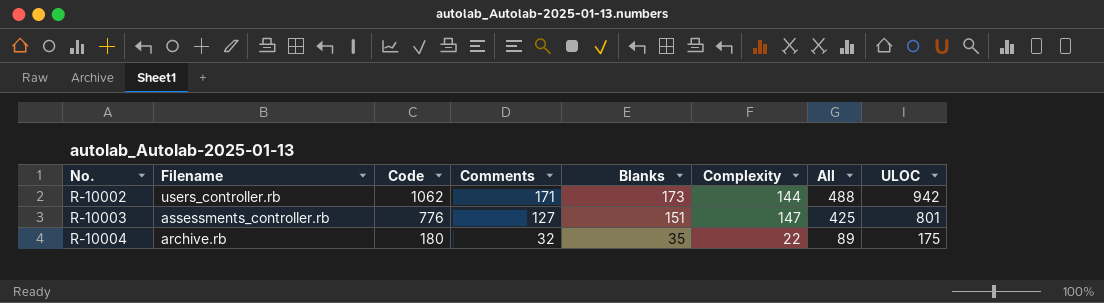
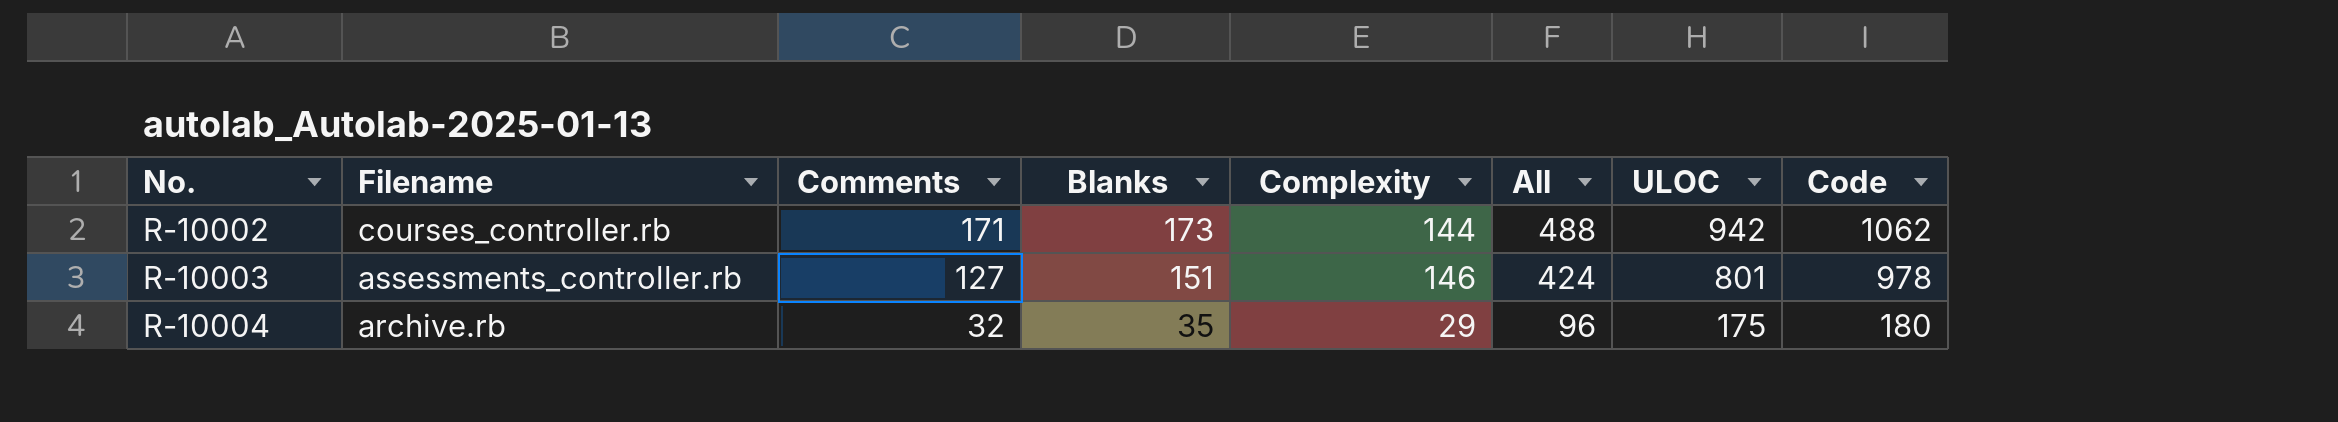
column Code | position: 3 -> 8
R-10002 | Filename: users_controller.rb -> courses_controller.rb
R-10003 | Complexity: 147 -> 146
R-10003 | All: 425 -> 424
R-10003 | Code: 776 -> 978
R-10004 | Complexity: 22 -> 29
R-10004 | All: 89 -> 96

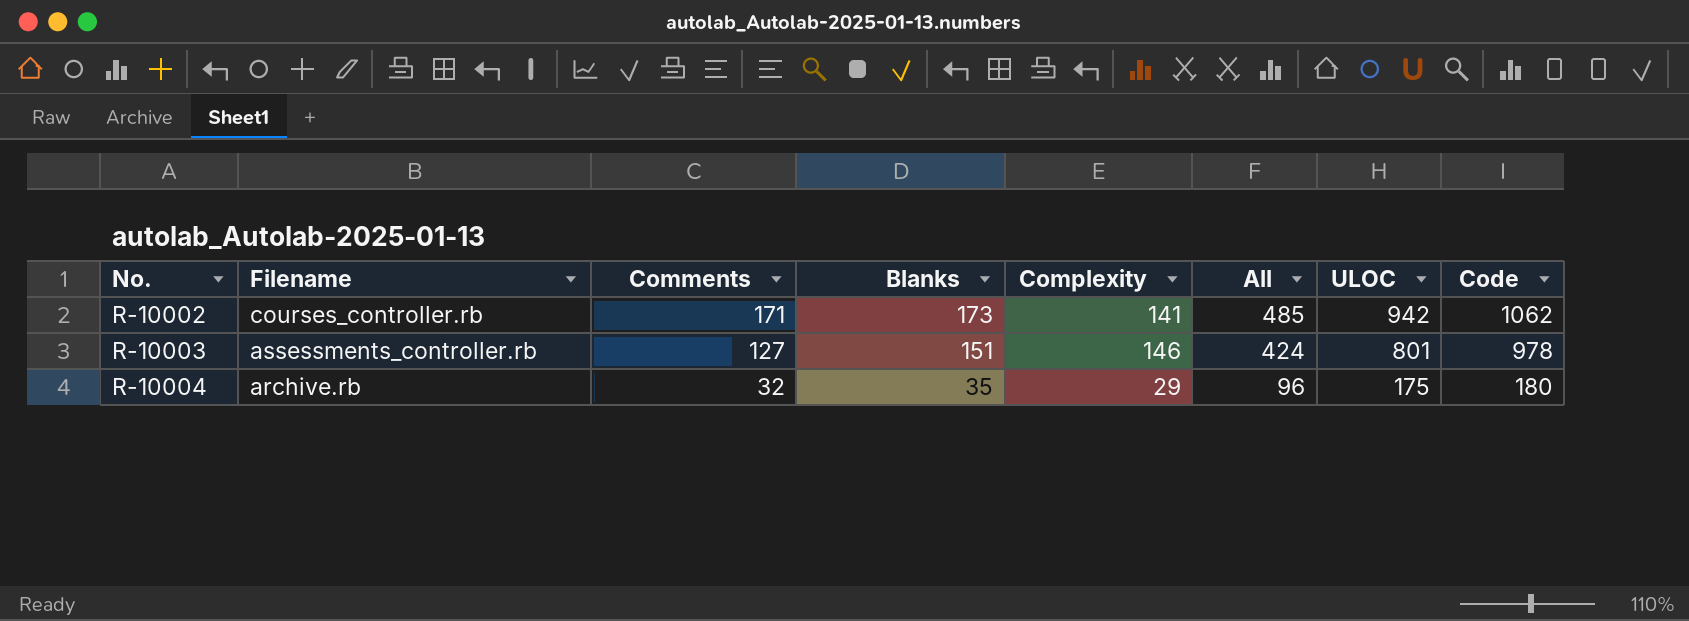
R-10002 | Complexity: 144 -> 141
R-10002 | All: 488 -> 485

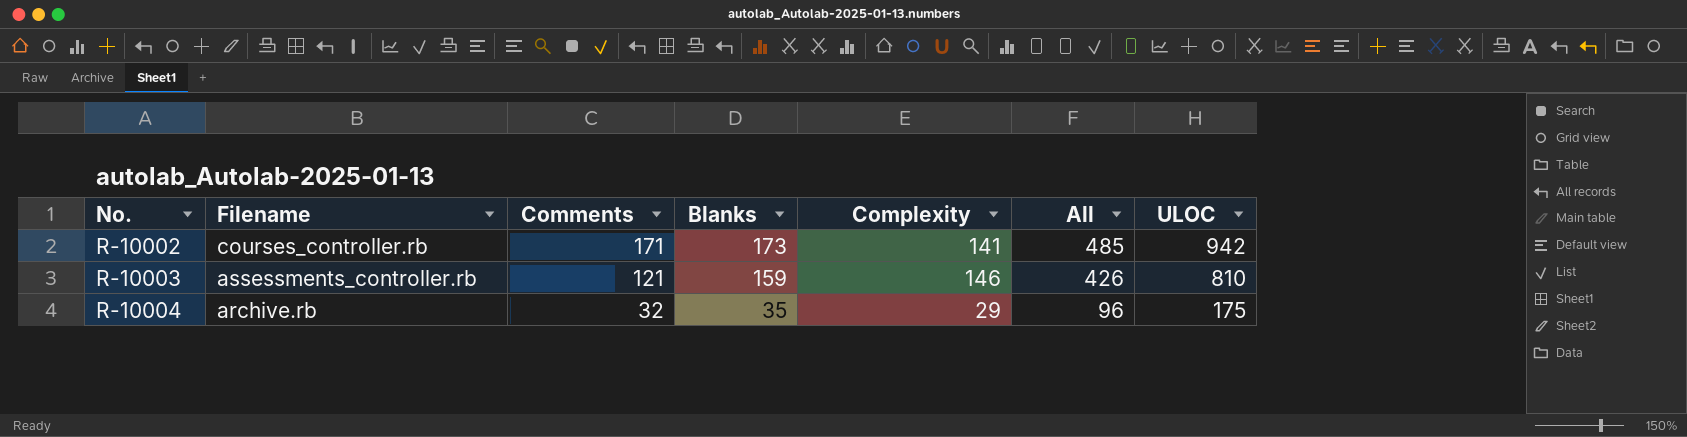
column Code | position: 8 -> none
R-10003 | Comments: 127 -> 121
R-10003 | Blanks: 151 -> 159
R-10003 | All: 424 -> 426
R-10003 | ULOC: 801 -> 810

